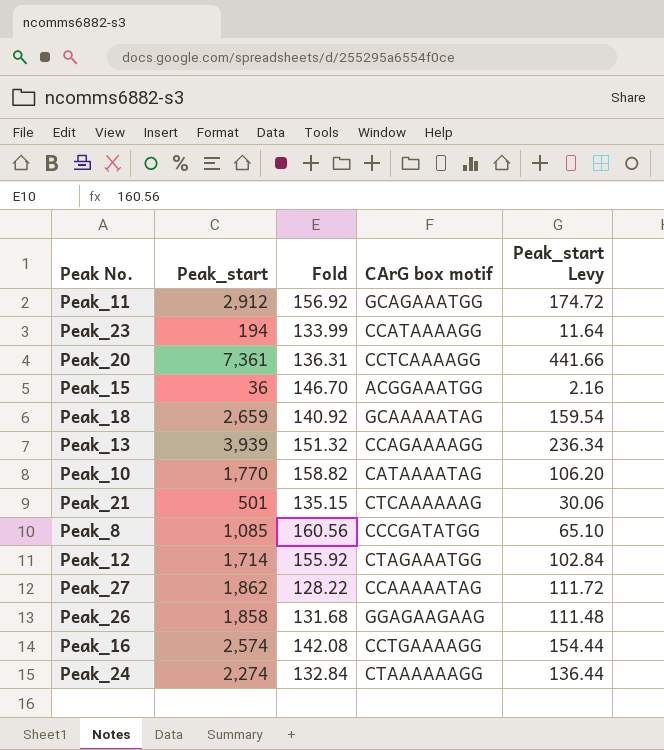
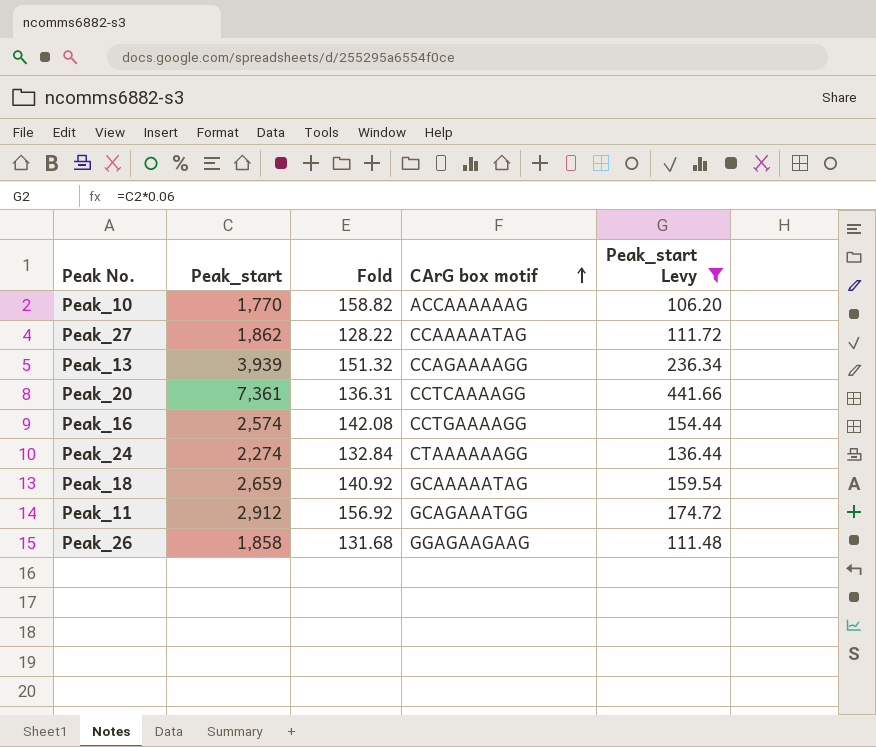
filter: none -> Peak_start Levy >= 106.20
row order: none -> CArG box motif ascending
Peak_10 | CArG box motif: CATAAAATAG -> ACCAAAAAAG

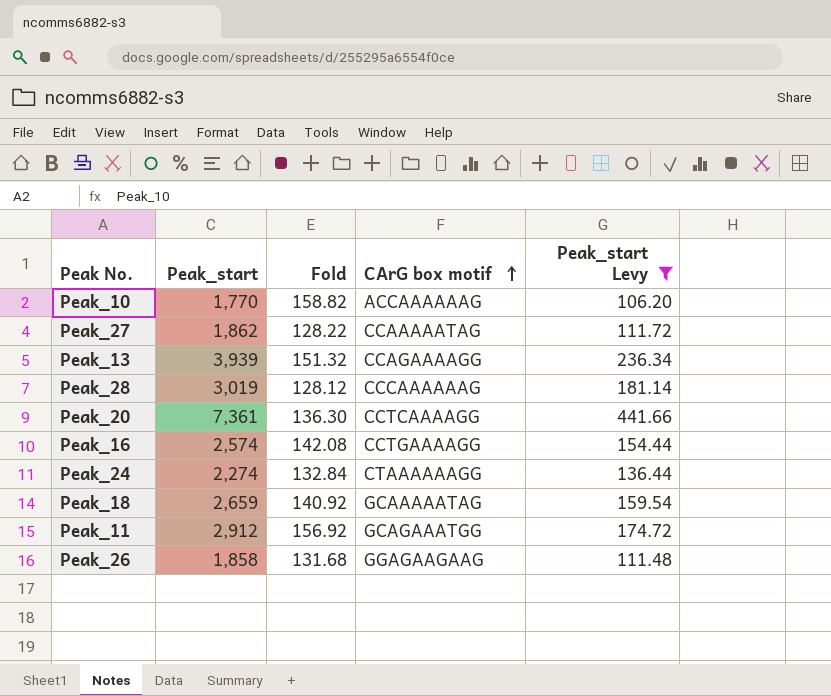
row Peak_28: none -> 3,019 | 128.12 | CCCAAAAAAG | 181.14
Peak_20 | Fold: 136.31 -> 136.30

